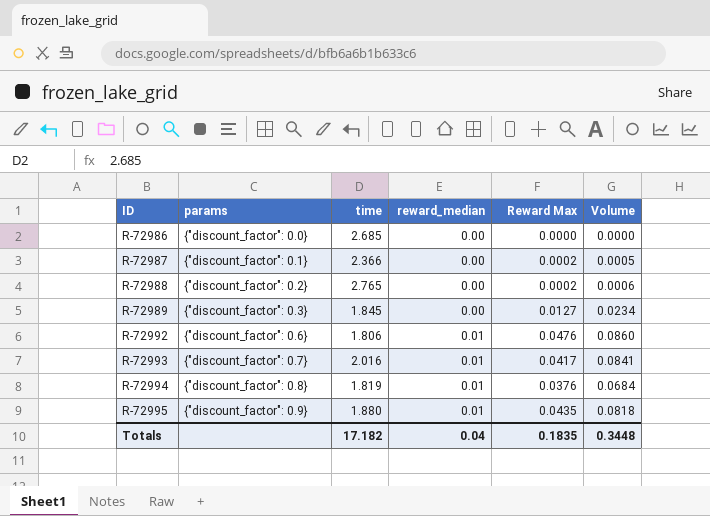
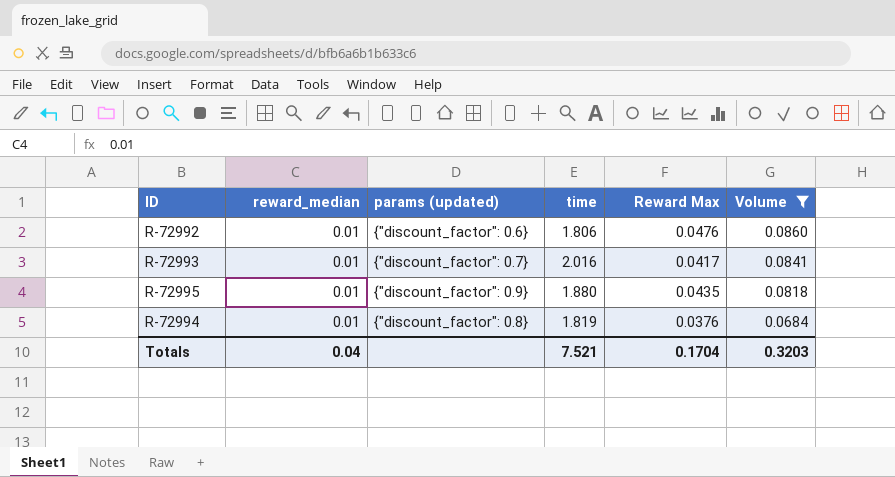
filter: none -> Volume >= 0.0684
row order: ID ascending -> Volume descending
column reward_median | position: 4 -> 2
column name: params -> params (updated)
Totals | time: 17.182 -> 7.521
Totals | Reward Max: 0.1835 -> 0.1704
Totals | Volume: 0.3448 -> 0.3203

